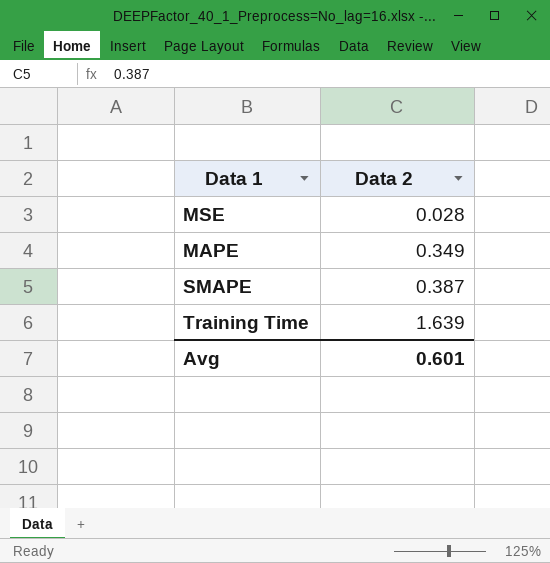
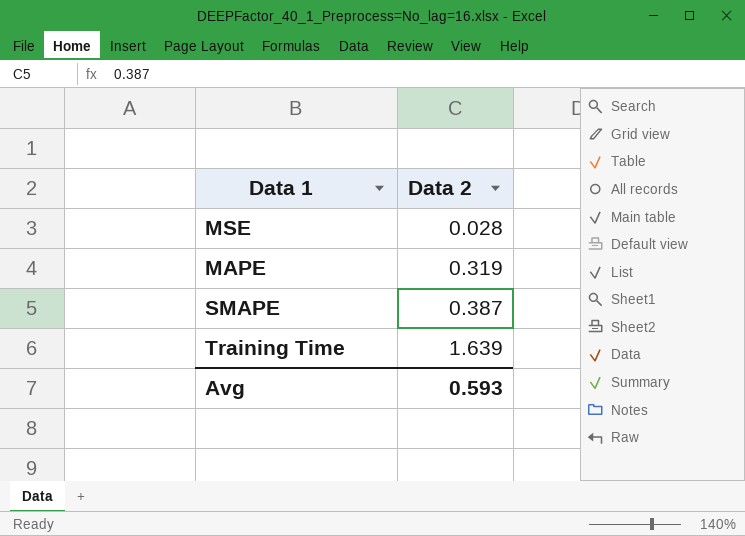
MAPE | Data 2: 0.349 -> 0.319
Avg | Data 2: 0.601 -> 0.593

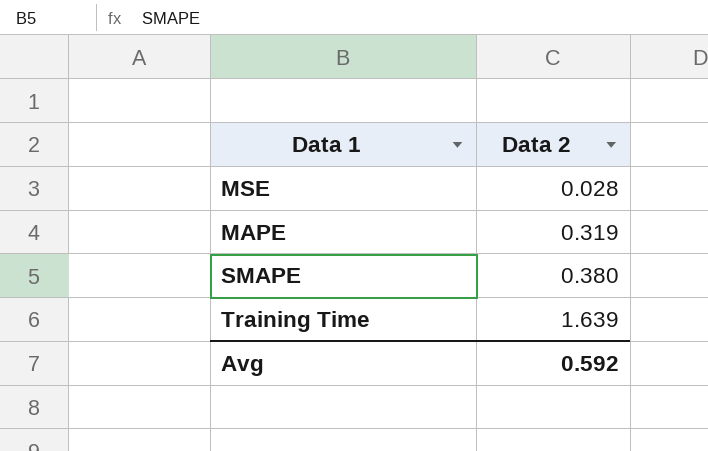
SMAPE | Data 2: 0.387 -> 0.380
Avg | Data 2: 0.593 -> 0.592

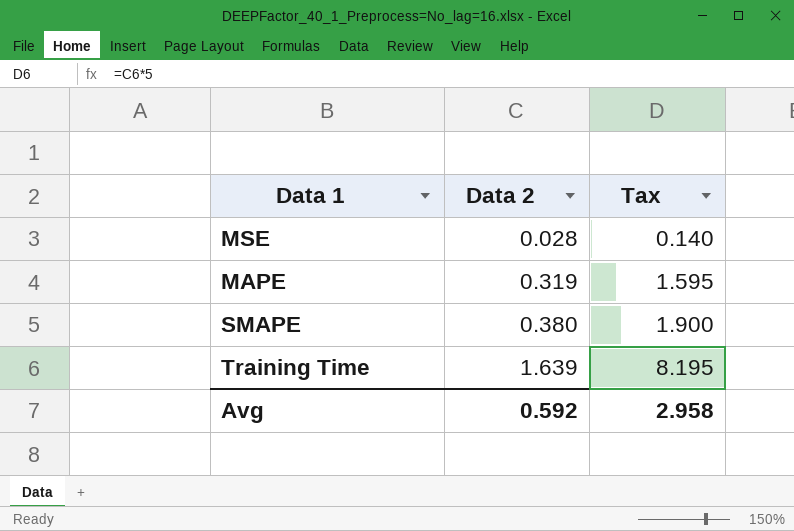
column Tax | formula: none -> [Data 2] * 5

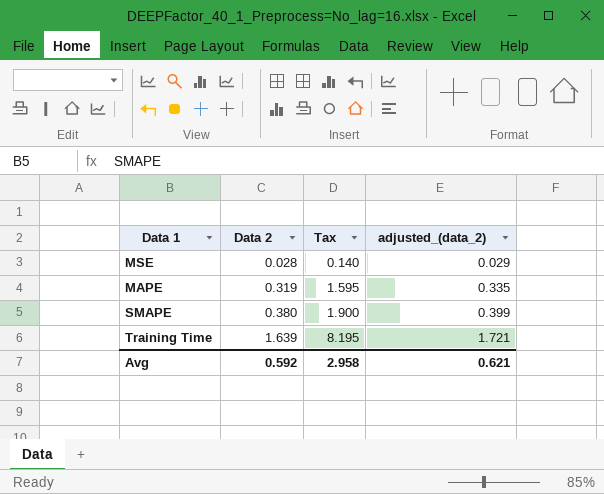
column adjusted_(data_2) | formula: none -> [Data 2] * 1.05

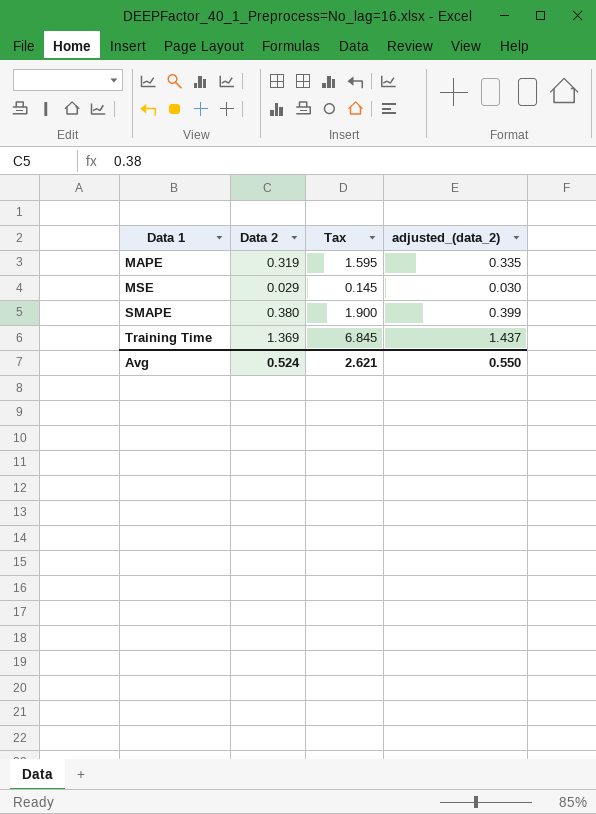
row order: Data 2 ascending -> Data 1 ascending
MSE | Data 2: 0.028 -> 0.029
MSE | Tax: 0.140 -> 0.145
MSE | adjusted_(data_2): 0.029 -> 0.030
Training Time | Data 2: 1.639 -> 1.369
Training Time | Tax: 8.195 -> 6.845
Training Time | adjusted_(data_2): 1.721 -> 1.437
Avg | Data 2: 0.592 -> 0.524
Avg | Tax: 2.958 -> 2.621
Avg | adjusted_(data_2): 0.621 -> 0.550

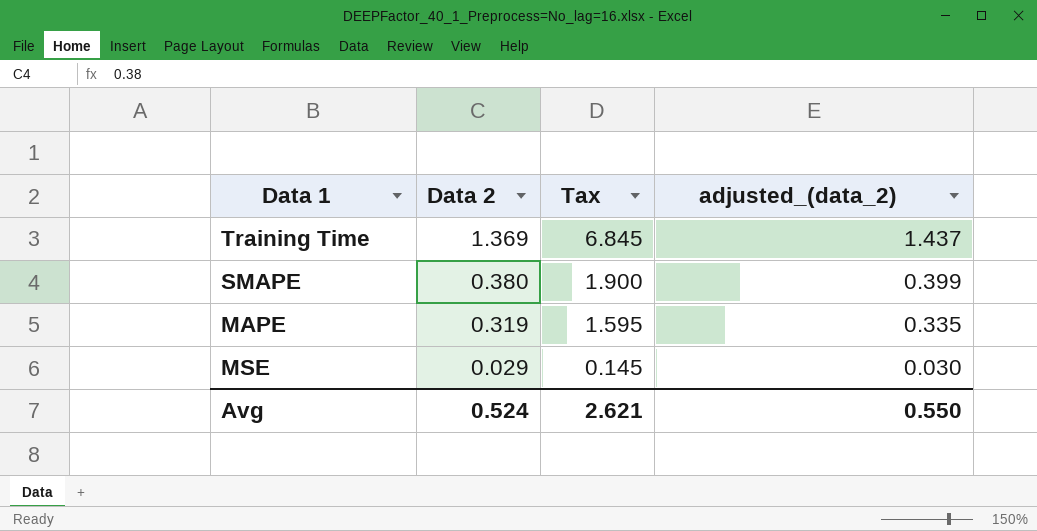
row order: Data 1 ascending -> Data 2 descending

